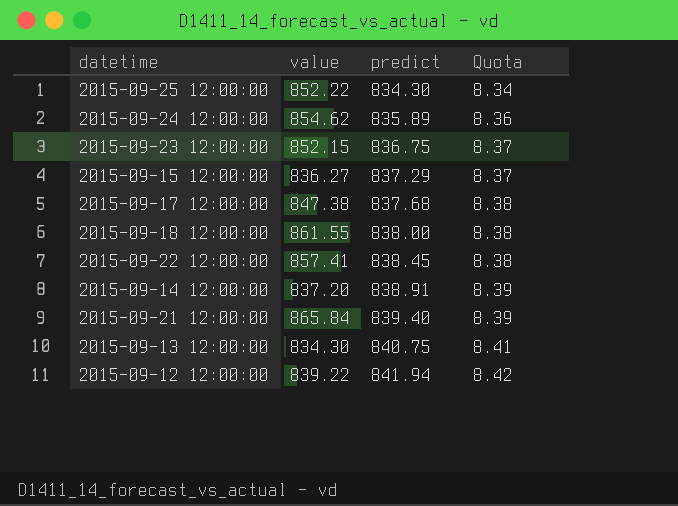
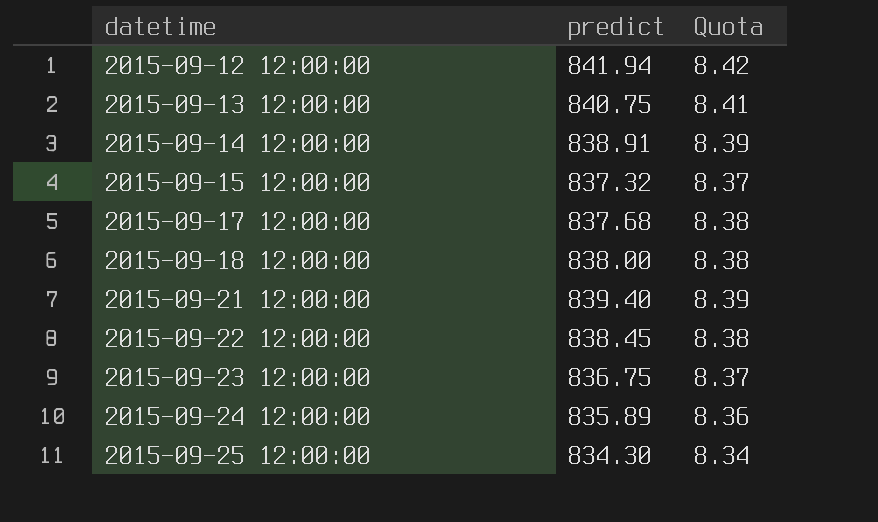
row order: predict ascending -> datetime ascending
column value | position: 2 -> none
2015-09-15 12:00:00 | predict: 837.29 -> 837.32

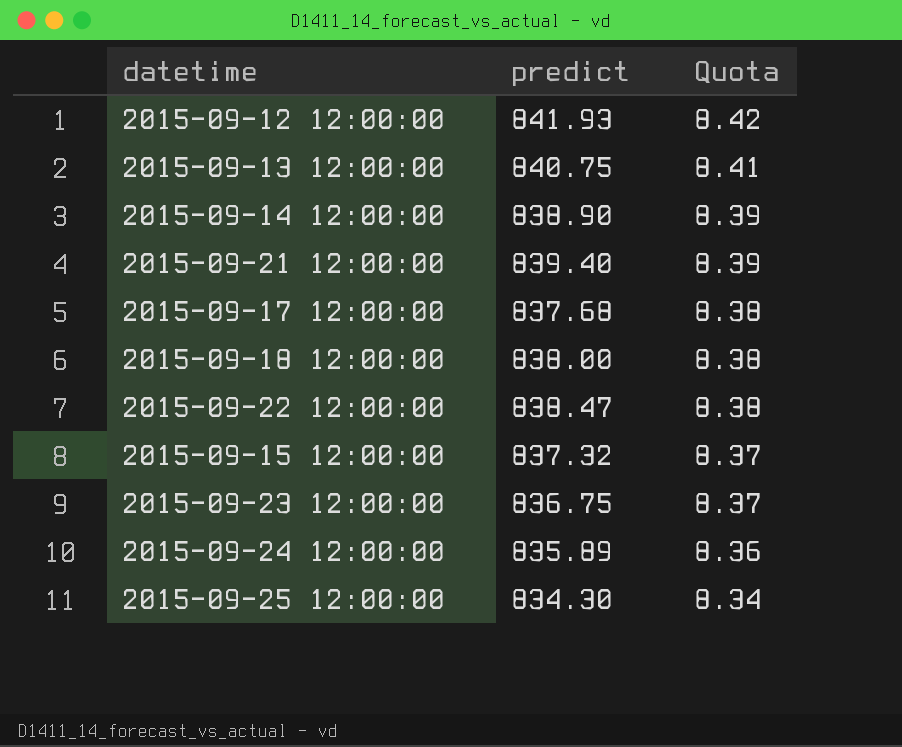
row order: datetime ascending -> Quota descending
2015-09-12 12:00:00 | predict: 841.94 -> 841.93
2015-09-14 12:00:00 | predict: 838.91 -> 838.90
2015-09-22 12:00:00 | predict: 838.45 -> 838.47

